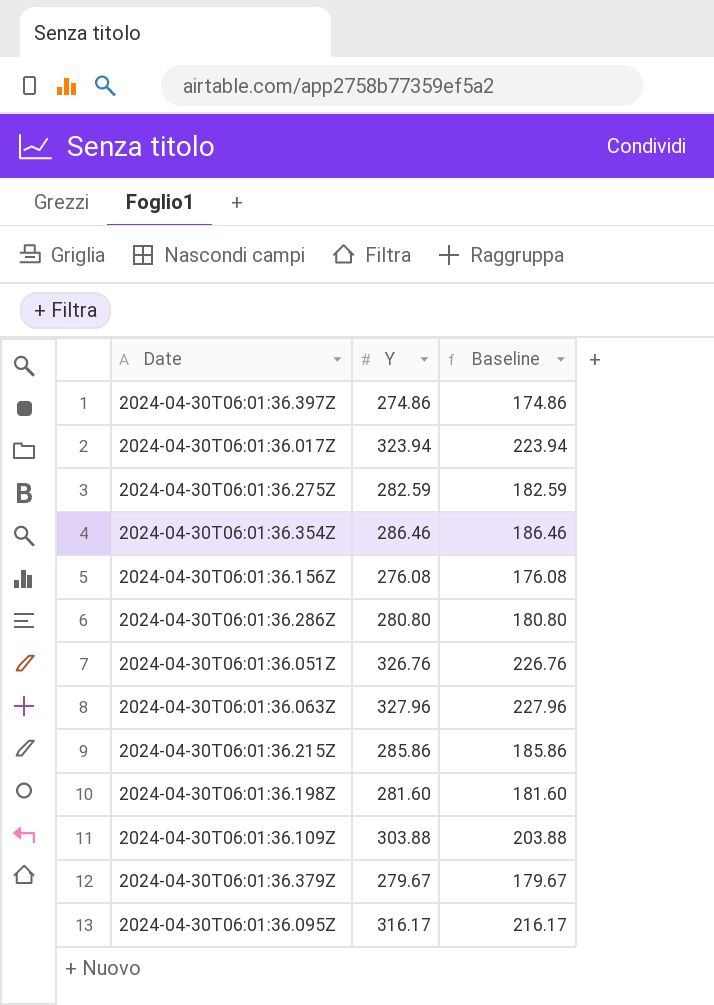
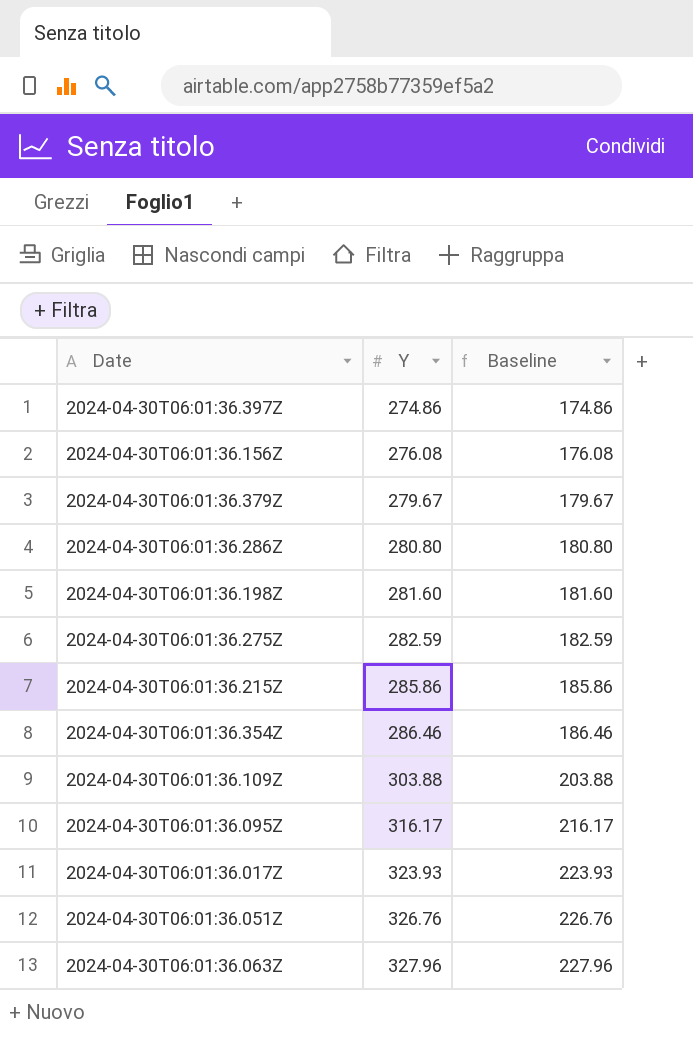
row order: none -> Y ascending
2024-04-30T06:01:36.017Z | Y: 323.94 -> 323.93
2024-04-30T06:01:36.017Z | Baseline: 223.94 -> 223.93

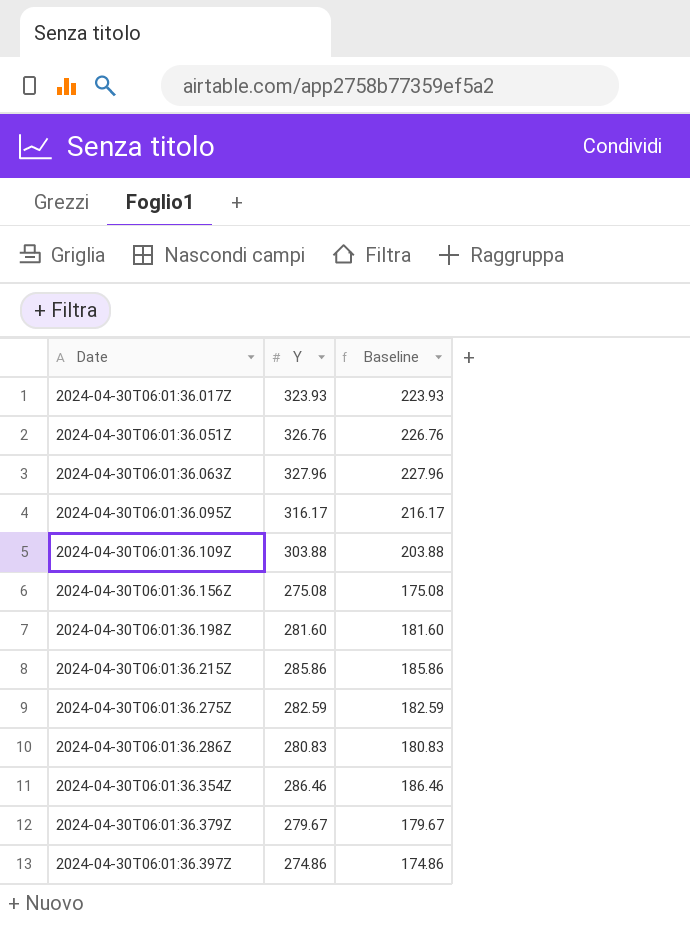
row order: Y ascending -> Date ascending
2024-04-30T06:01:36.156Z | Y: 276.08 -> 275.08
2024-04-30T06:01:36.156Z | Baseline: 176.08 -> 175.08
2024-04-30T06:01:36.286Z | Y: 280.80 -> 280.83
2024-04-30T06:01:36.286Z | Baseline: 180.80 -> 180.83

